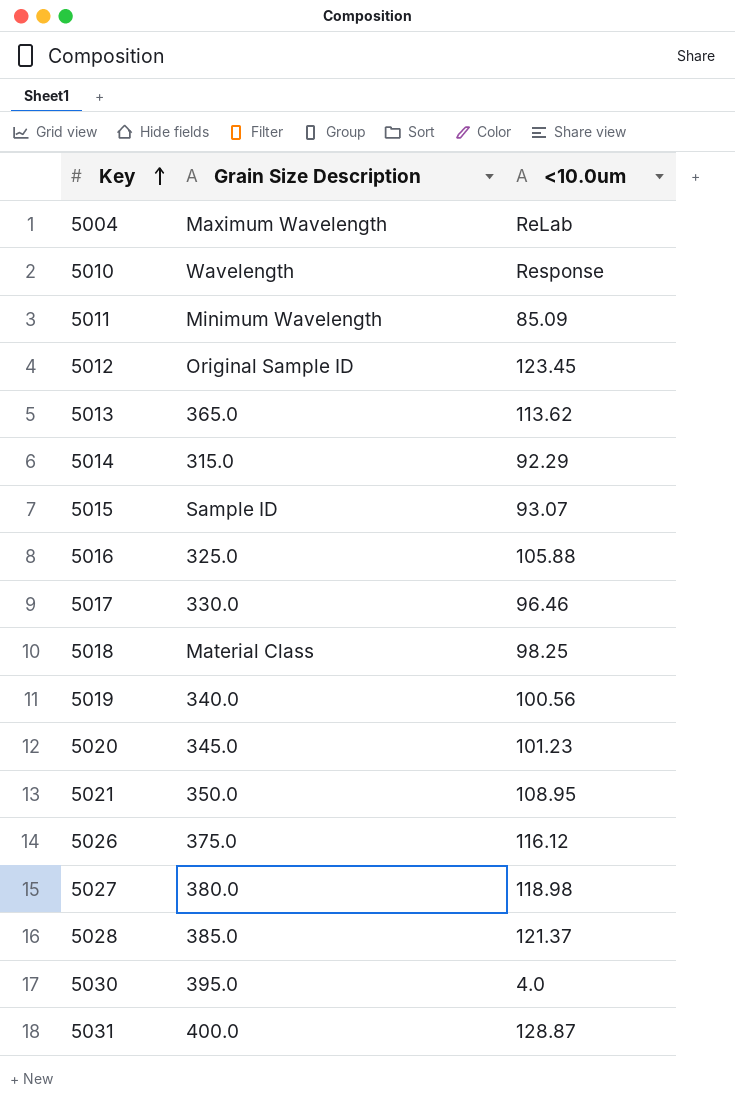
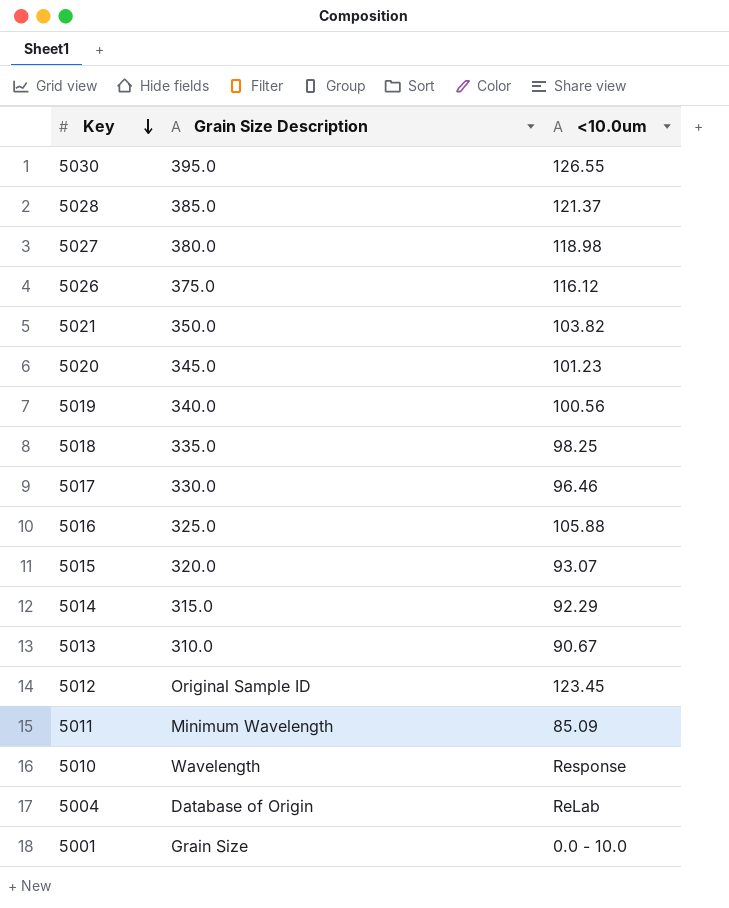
row order: Key ascending -> Key descending
row 5031: 400.0 | 128.87 -> none
5030 | <10.0um: 4.0 -> 126.55
5021 | <10.0um: 108.95 -> 103.82
5018 | Grain Size Description: Material Class -> 335.0
5015 | Grain Size Description: Sample ID -> 320.0
5013 | Grain Size Description: 365.0 -> 310.0
5013 | <10.0um: 113.62 -> 90.67
5004 | Grain Size Description: Maximum Wavelength -> Database of Origin
row 5001: none -> Grain Size | 0.0 - 10.0

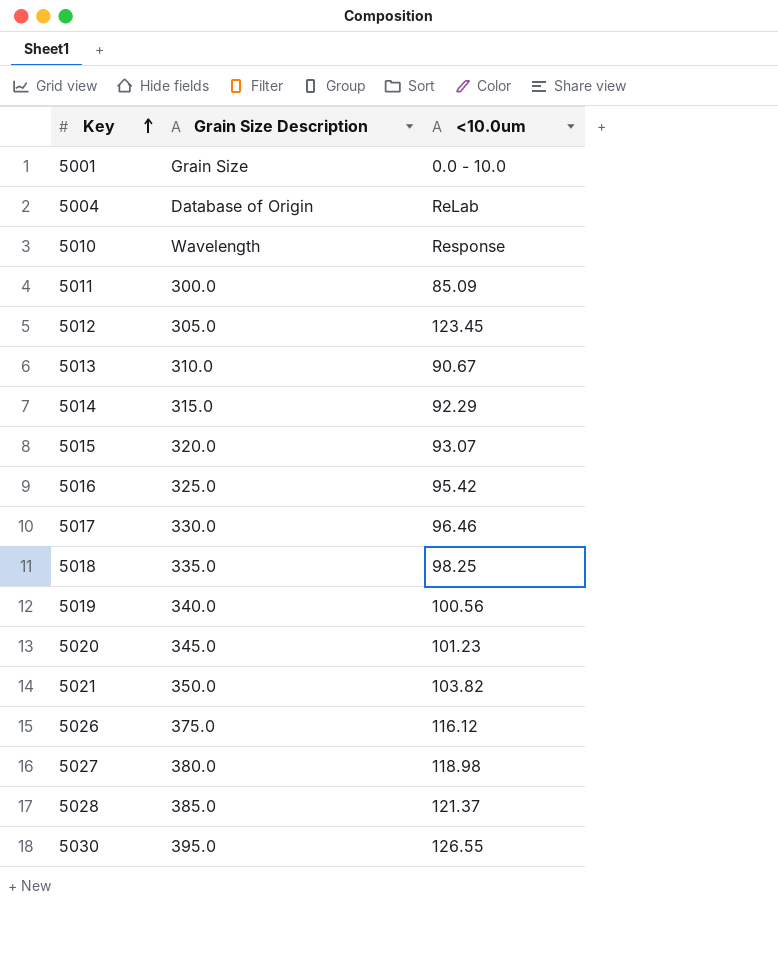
row order: Key descending -> Key ascending
5011 | Grain Size Description: Minimum Wavelength -> 300.0
5012 | Grain Size Description: Original Sample ID -> 305.0
5016 | <10.0um: 105.88 -> 95.42

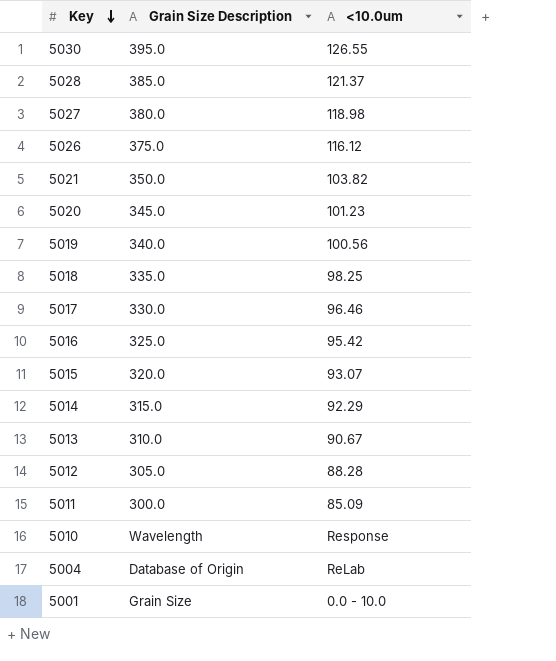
row order: Key ascending -> Key descending
5012 | <10.0um: 123.45 -> 88.28

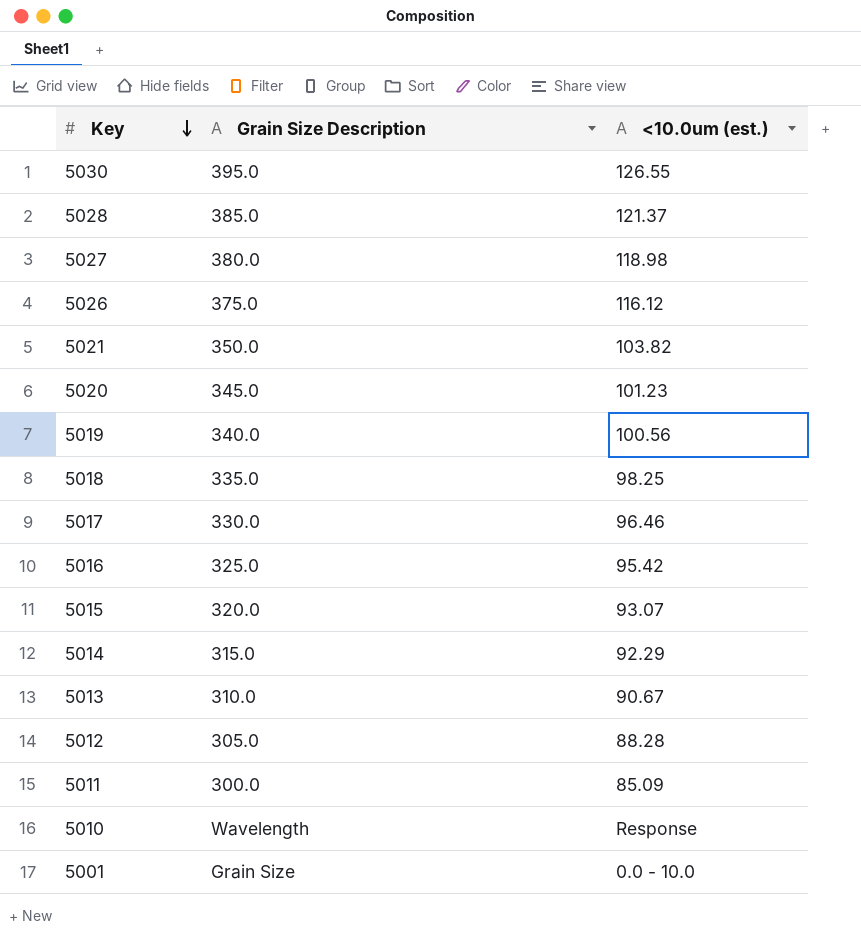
column name: <10.0um -> <10.0um (est.)
row 5004: Database of Origin | ReLab -> none

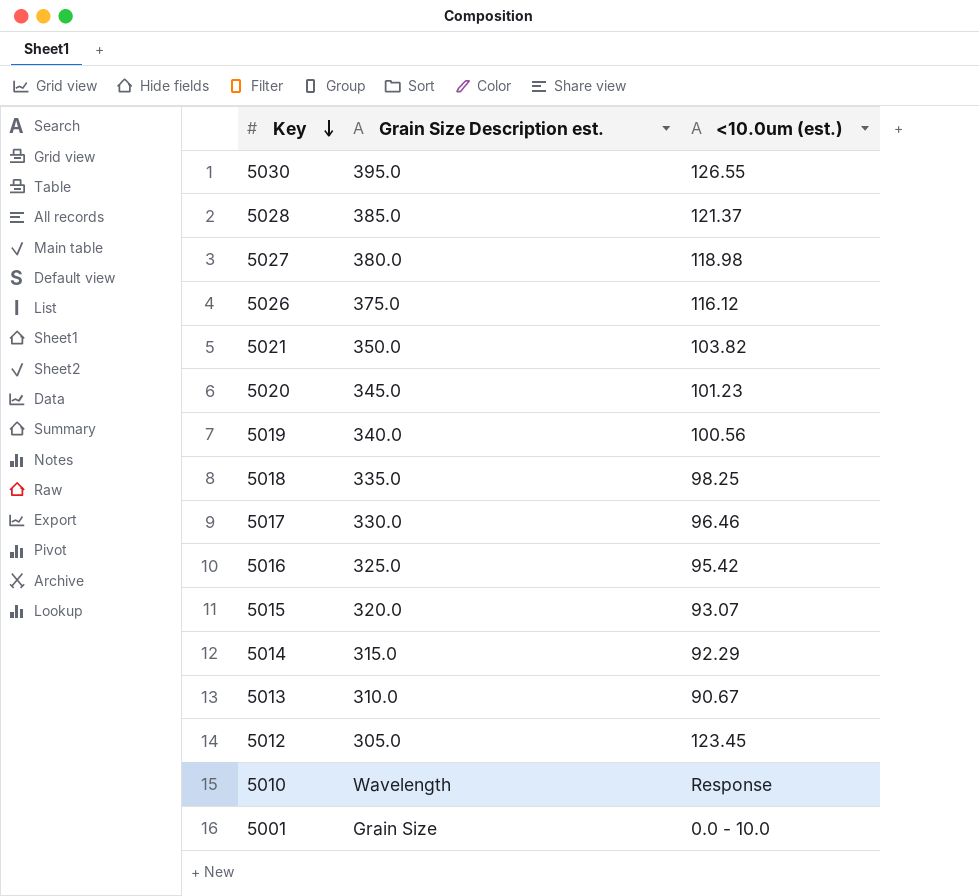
column name: Grain Size Description -> Grain Size Description est.
row 5011: 300.0 | 85.09 -> none
5012 | <10.0um (est.): 88.28 -> 123.45

